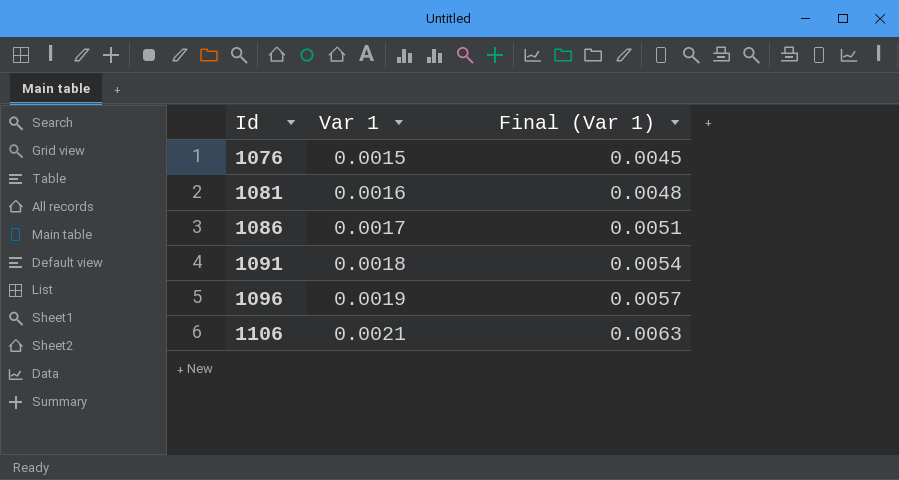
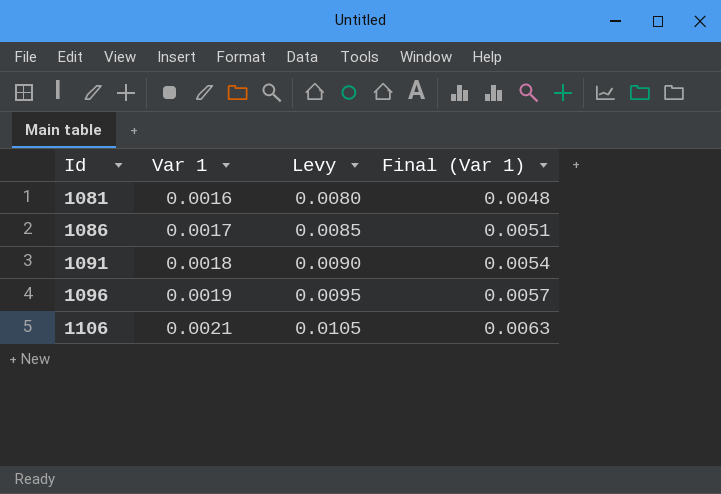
column Levy | formula: none -> [Var 1] * 5
row 1076: 0.0015 | 0.0045 -> none

